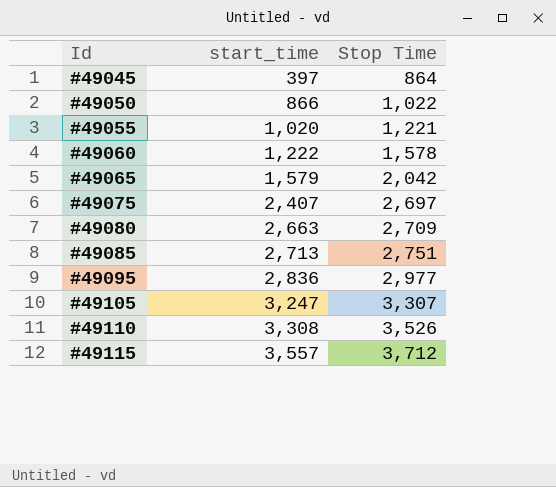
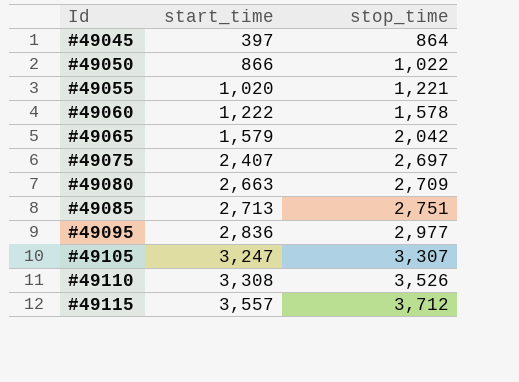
column name: Stop Time -> stop_time

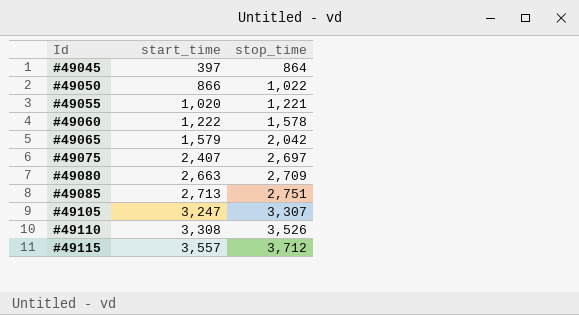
row #49095: 2,836 | 2,977 -> none

